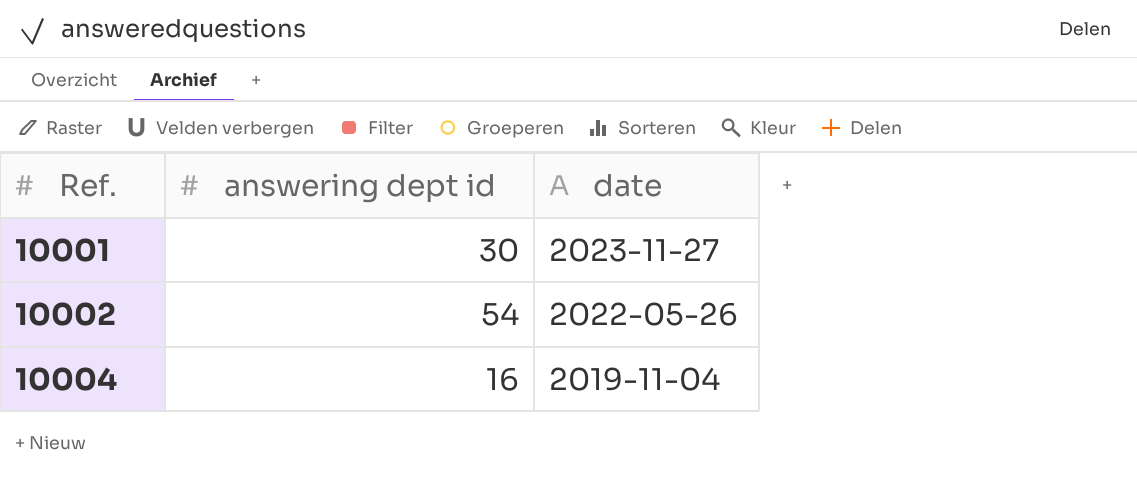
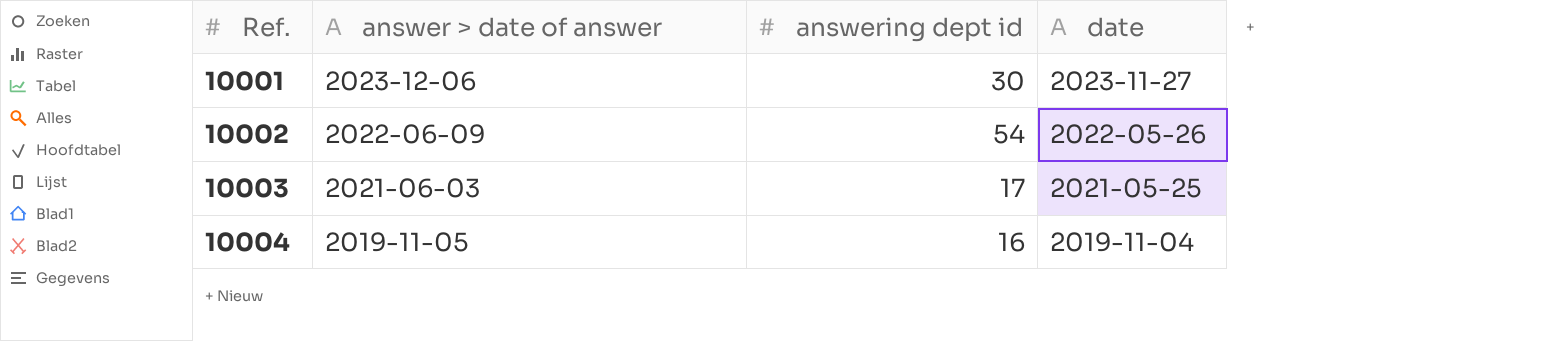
column answer > date of answer | position: none -> 2
row 10003: none -> 2021-06-03 | 17 | 2021-05-25

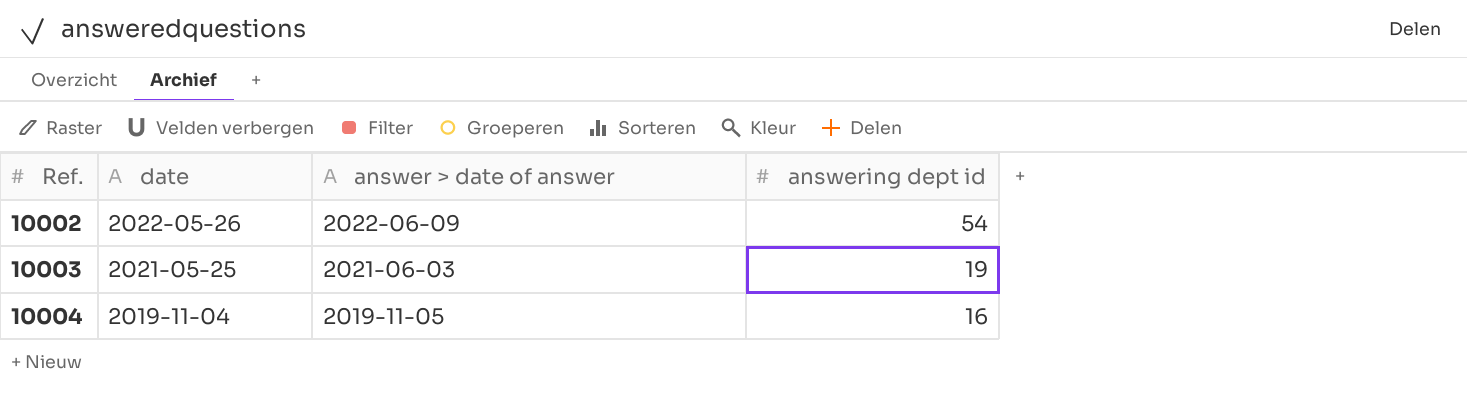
column date | position: 4 -> 2
row 10001: 2023-12-06 | 30 | 2023-11-27 -> none
10003 | answering dept id: 17 -> 19

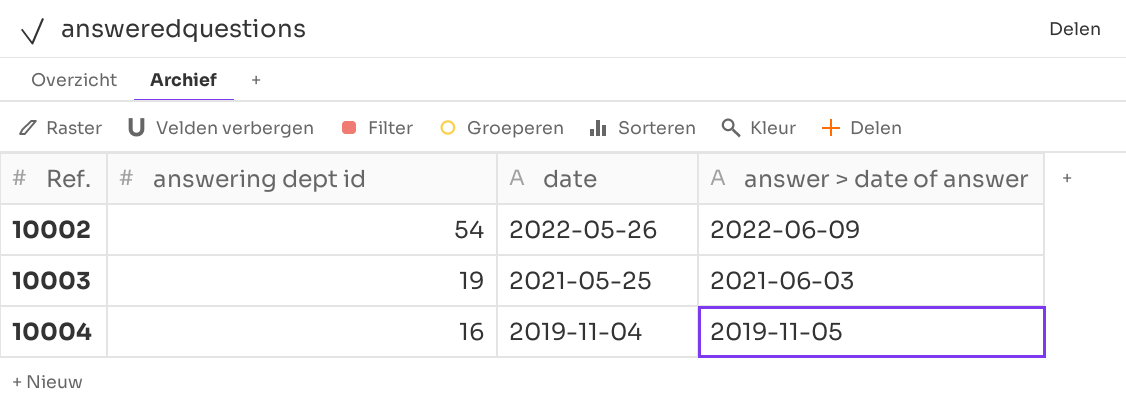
column answering dept id | position: 4 -> 2

